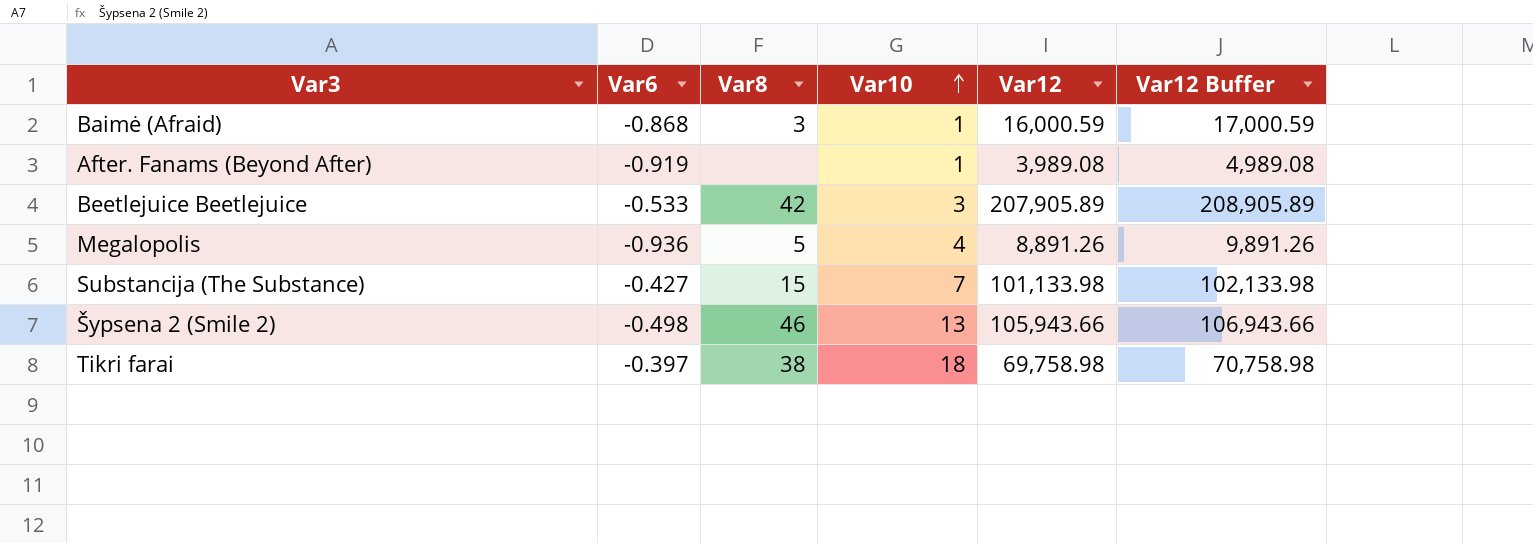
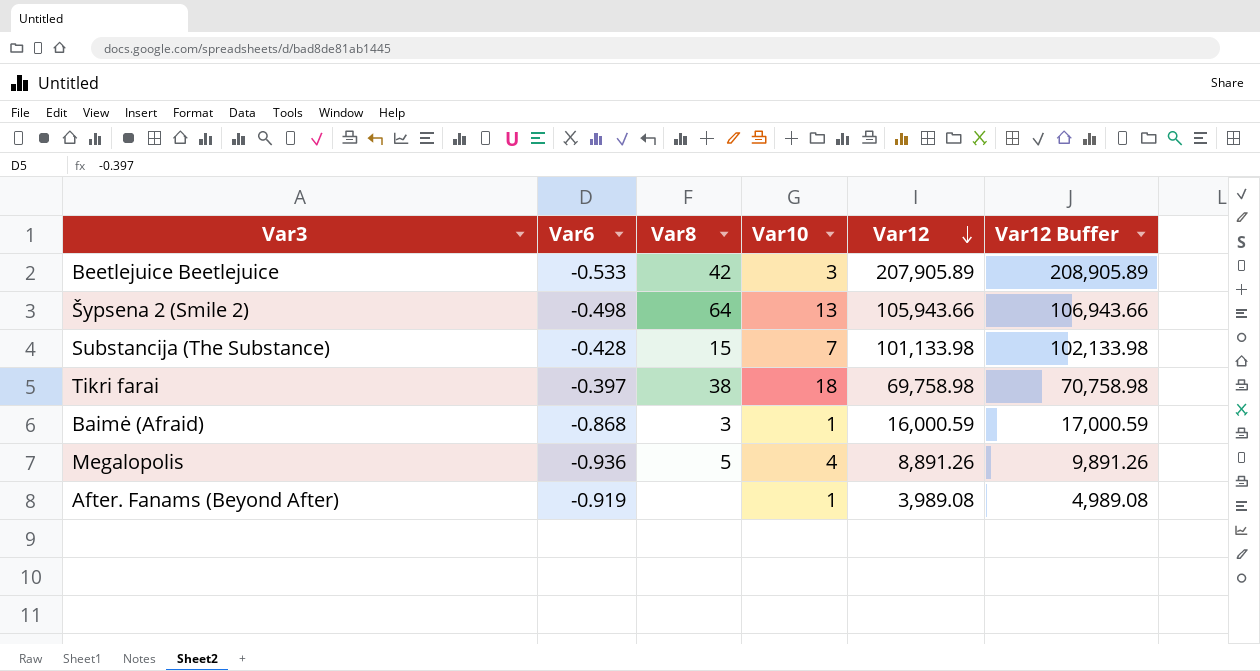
row order: Var10 ascending -> Var12 descending
Šypsena 2 (Smile 2) | Var8: 46 -> 64
Substancija (The Substance) | Var6: -0.427 -> -0.428

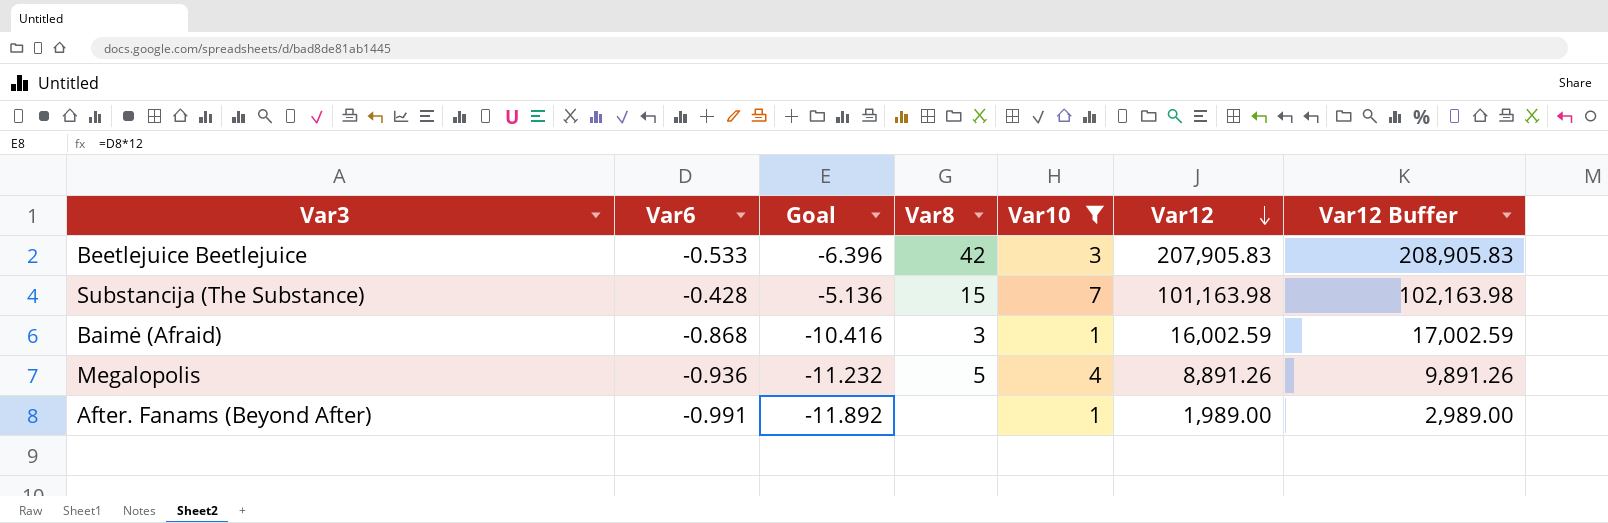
filter: none -> Var10 <= 7
column Goal | formula: none -> [Var6] * 12
Beetlejuice Beetlejuice | Var12: 207,905.89 -> 207,905.83
Beetlejuice Beetlejuice | Var12 Buffer: 208,905.89 -> 208,905.83
Substancija (The Substance) | Var12: 101,133.98 -> 101,163.98
Substancija (The Substance) | Var12 Buffer: 102,133.98 -> 102,163.98
Baimė (Afraid) | Var12: 16,000.59 -> 16,002.59
Baimė (Afraid) | Var12 Buffer: 17,000.59 -> 17,002.59
After. Fanams (Beyond After) | Var6: -0.919 -> -0.991
After. Fanams (Beyond After) | Var12: 3,989.08 -> 1,989.00
After. Fanams (Beyond After) | Var12 Buffer: 4,989.08 -> 2,989.00

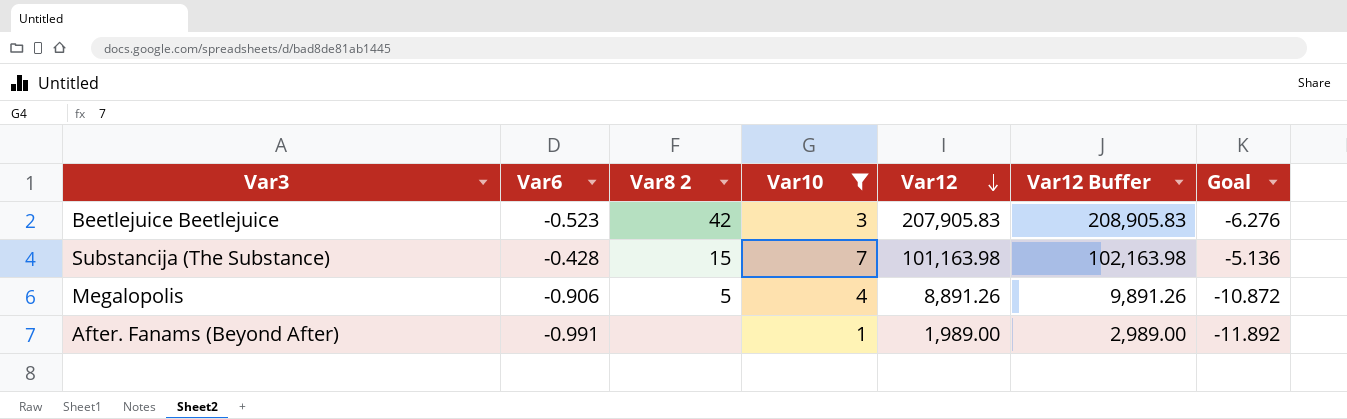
column name: Var8 -> Var8 2
column Goal | position: 3 -> 7
row Baimė (Afraid): -0.868 | -10.416 | 3 | 1 | 16,002.59 | 17,002.59 -> none
Beetlejuice Beetlejuice | Var6: -0.533 -> -0.523
Beetlejuice Beetlejuice | Goal: -6.396 -> -6.276
Megalopolis | Var6: -0.936 -> -0.906
Megalopolis | Goal: -11.232 -> -10.872

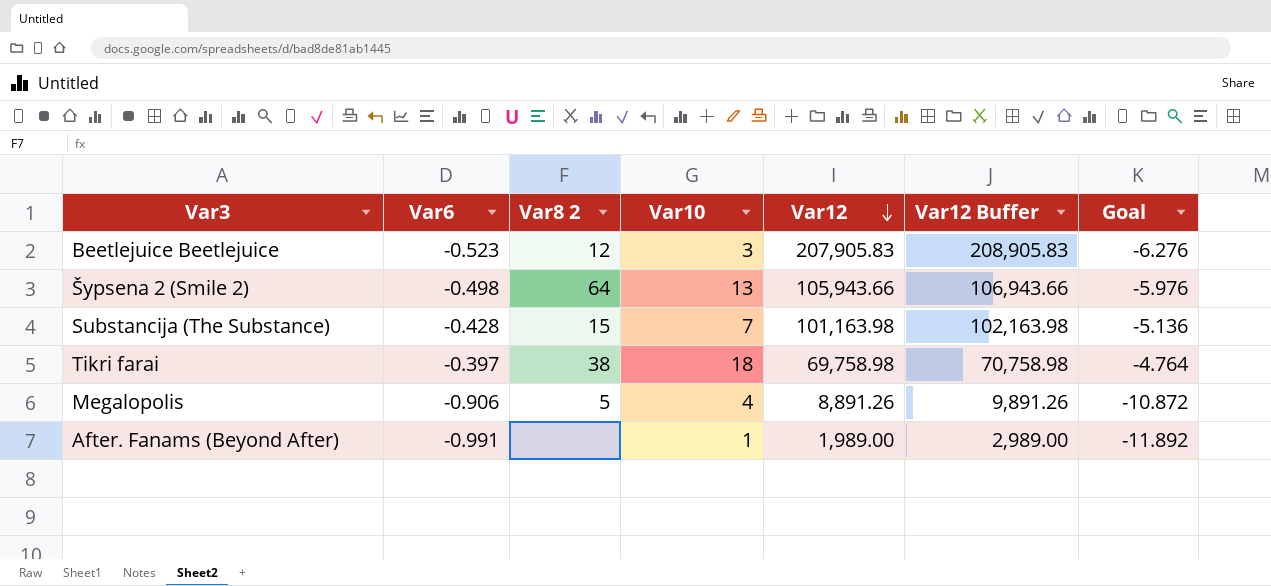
filter: Var10 <= 7 -> none
Beetlejuice Beetlejuice | Var8 2: 42 -> 12

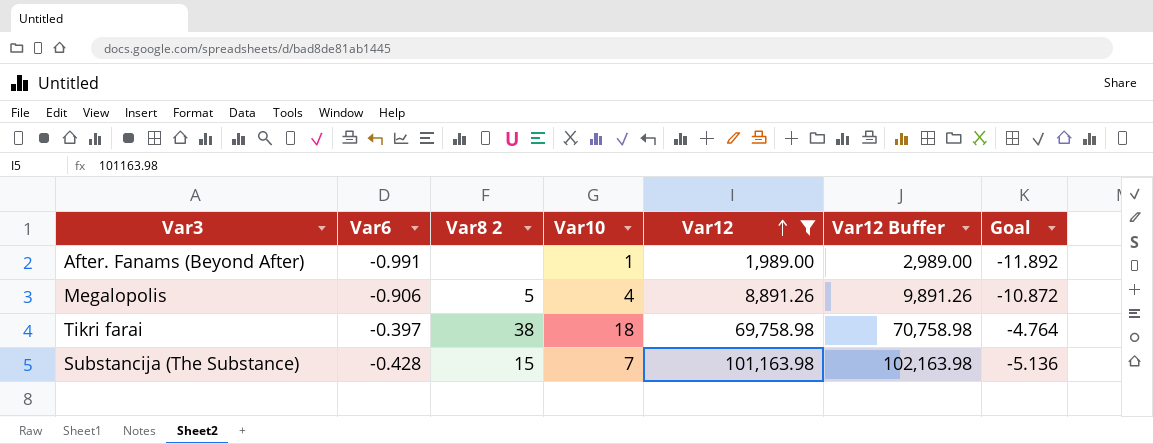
filter: none -> Var12 <= 101,163.98
row order: Var12 descending -> Var12 ascending

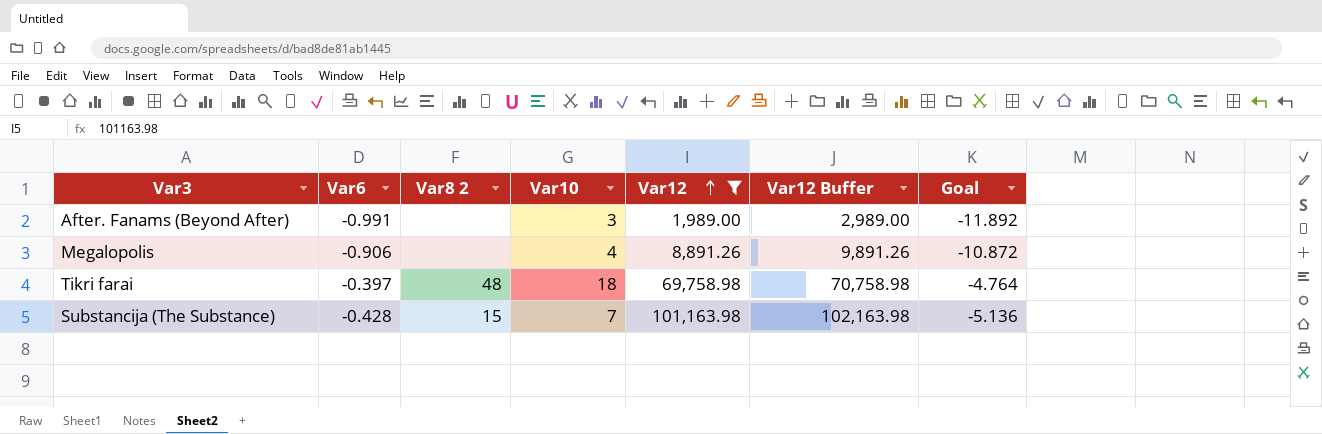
After. Fanams (Beyond After) | Var10: 1 -> 3
Megalopolis | Var8 2: 5 -> none
Tikri farai | Var8 2: 38 -> 48

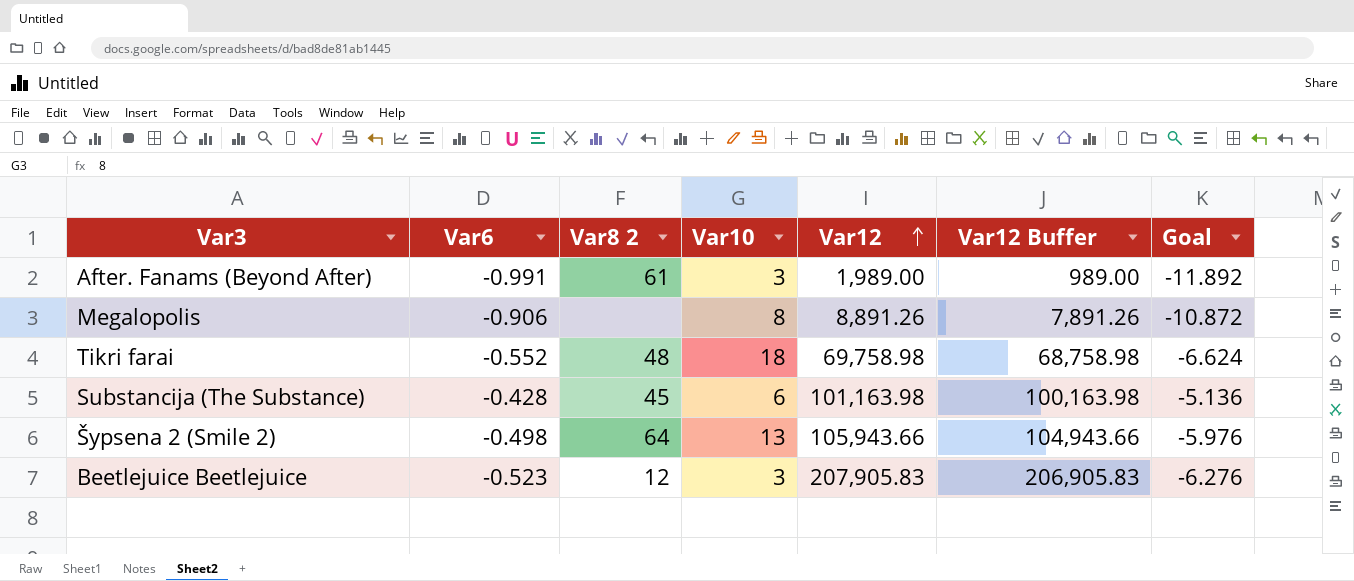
filter: Var12 <= 101,163.98 -> none
column Var12 Buffer | formula: [Var12] + 1000 -> [Var12] - 1000
After. Fanams (Beyond After) | Var8 2: none -> 61
Megalopolis | Var10: 4 -> 8
Tikri farai | Var6: -0.397 -> -0.552
Tikri farai | Goal: -4.764 -> -6.624
Substancija (The Substance) | Var8 2: 15 -> 45
Substancija (The Substance) | Var10: 7 -> 6

